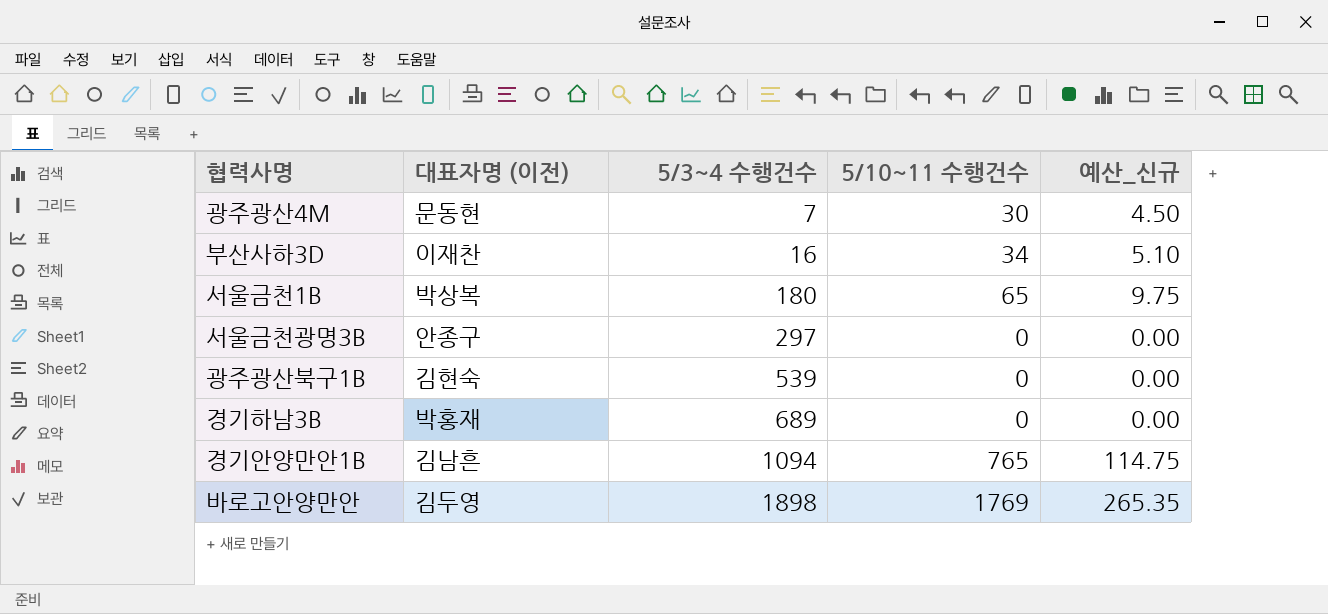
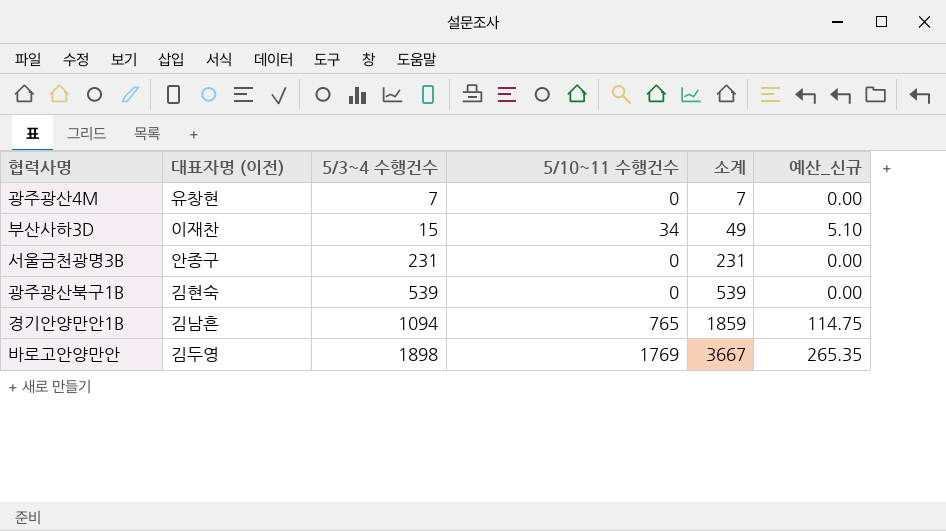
column 소계 | formula: none -> [5/3~4 수행건수] + [5/10~11 수행건수]
row 서울금천1B: 박상복 | 180 | 65 | 9.75 -> none
row 경기하남3B: 박홍재 | 689 | 0 | 0.00 -> none
광주광산4M | 대표자명 (이전): 문동현 -> 유창현
광주광산4M | 5/10~11 수행건수: 30 -> 0
광주광산4M | 예산_신규: 4.50 -> 0.00
부산사하3D | 5/3~4 수행건수: 16 -> 15
서울금천광명3B | 5/3~4 수행건수: 297 -> 231

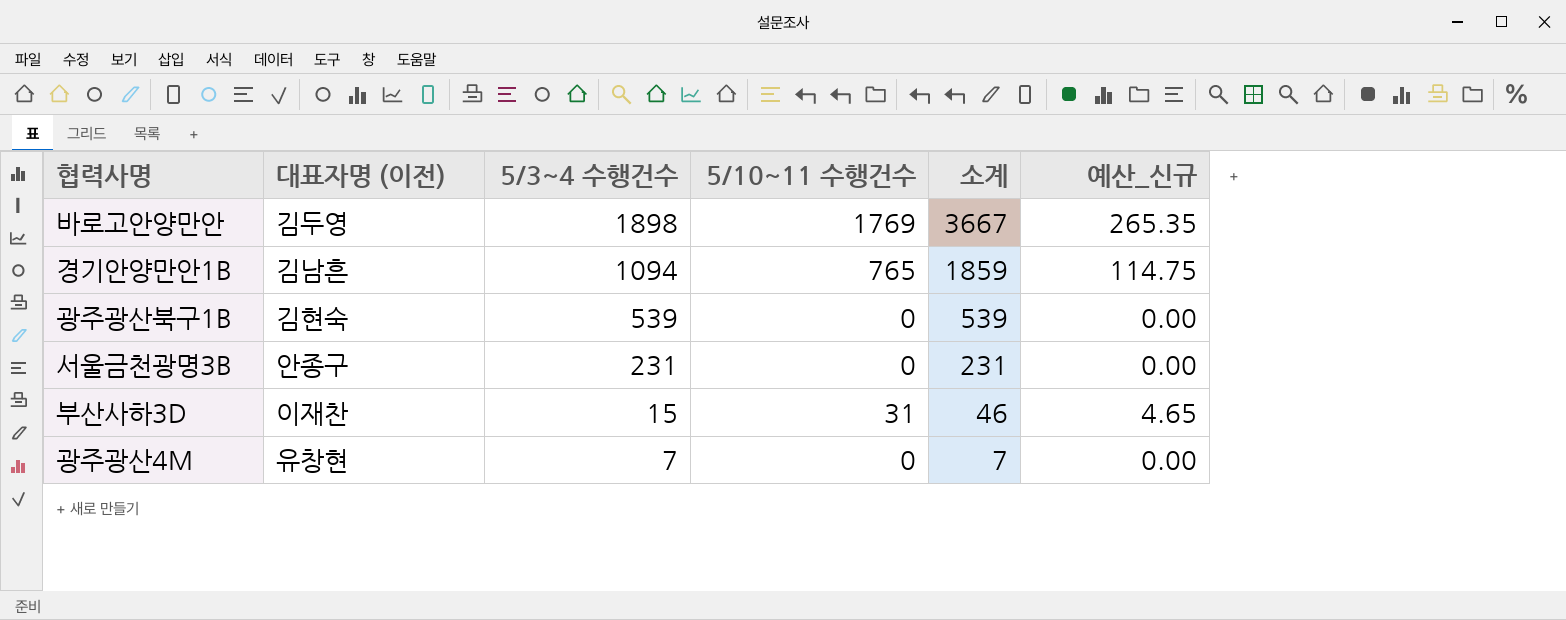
row order: 5/3~4 수행건수 ascending -> 5/3~4 수행건수 descending
부산사하3D | 5/10~11 수행건수: 34 -> 31
부산사하3D | 소계: 49 -> 46
부산사하3D | 예산_신규: 5.10 -> 4.65

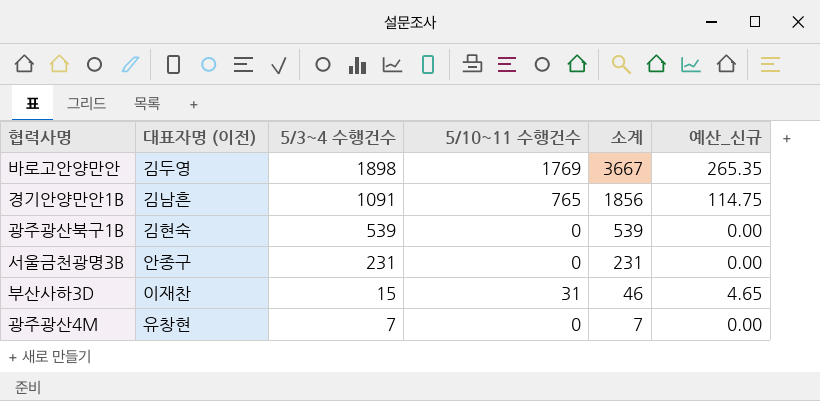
경기안양만안1B | 5/3~4 수행건수: 1094 -> 1091
경기안양만안1B | 소계: 1859 -> 1856

